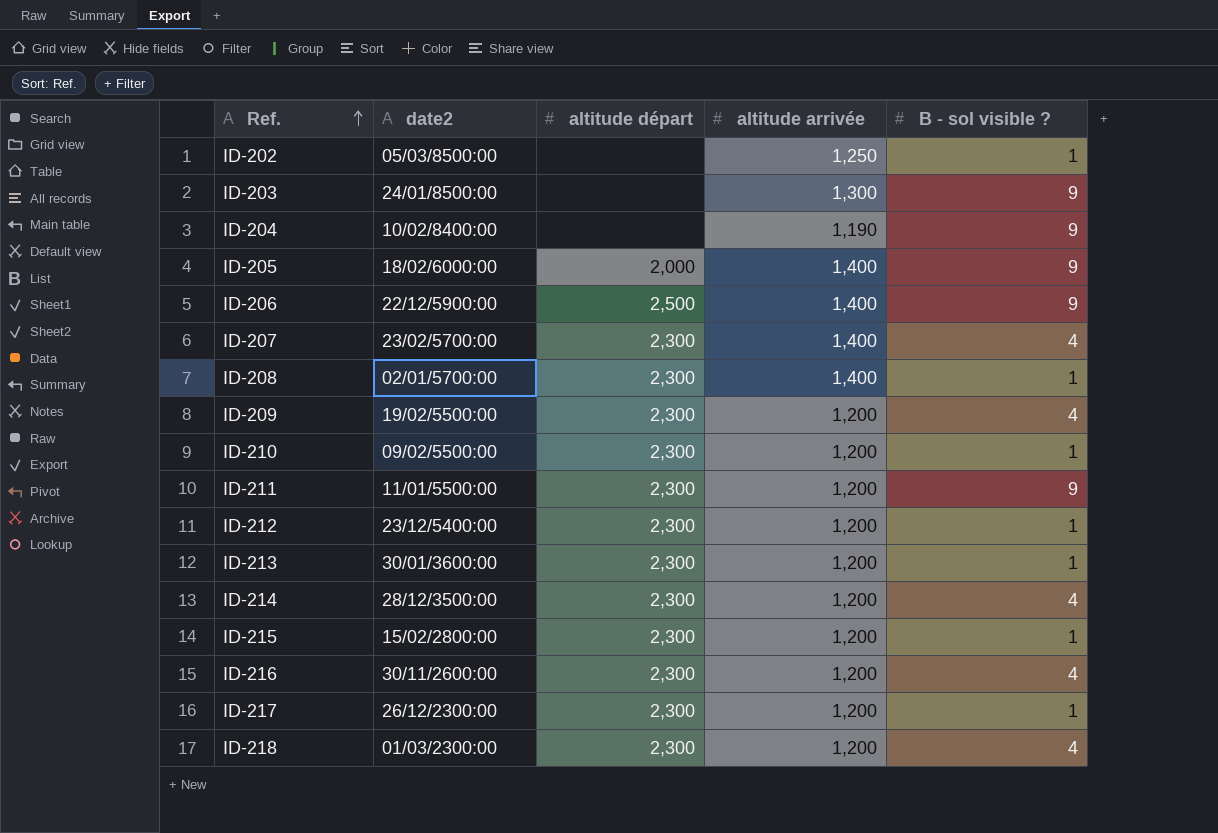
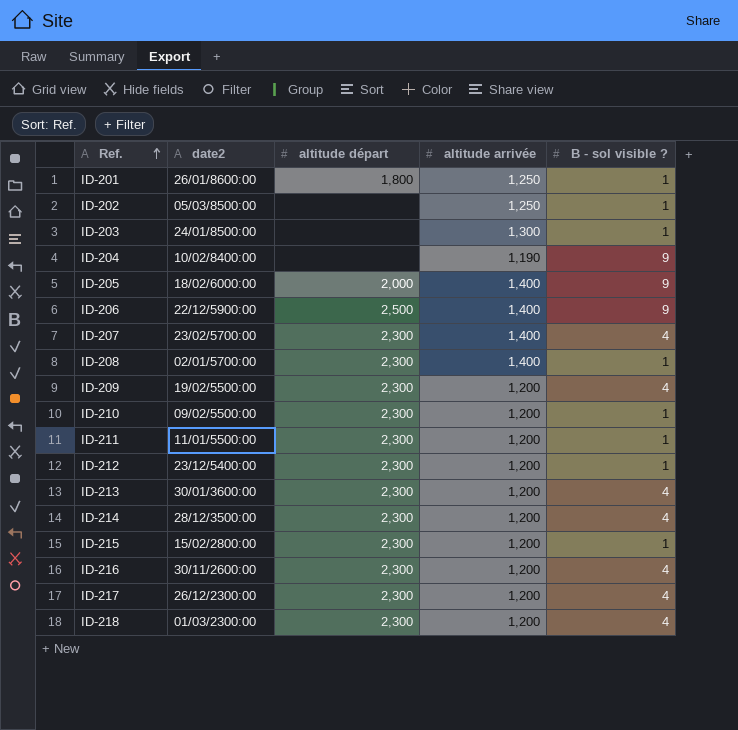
row ID-201: none -> 26/01/8600:00 | 1,800 | 1,250 | 1
ID-203 | B - sol visible ?: 9 -> 1
ID-211 | B - sol visible ?: 9 -> 1
ID-213 | B - sol visible ?: 1 -> 4
ID-217 | B - sol visible ?: 1 -> 4

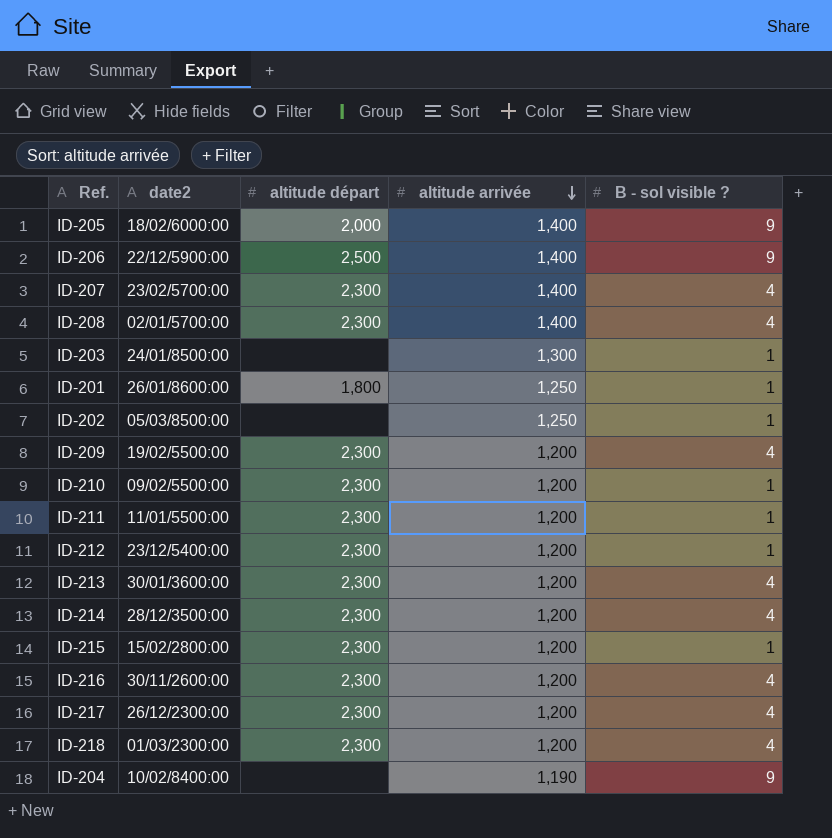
row order: Ref. ascending -> altitude arrivée descending
ID-208 | B - sol visible ?: 1 -> 4

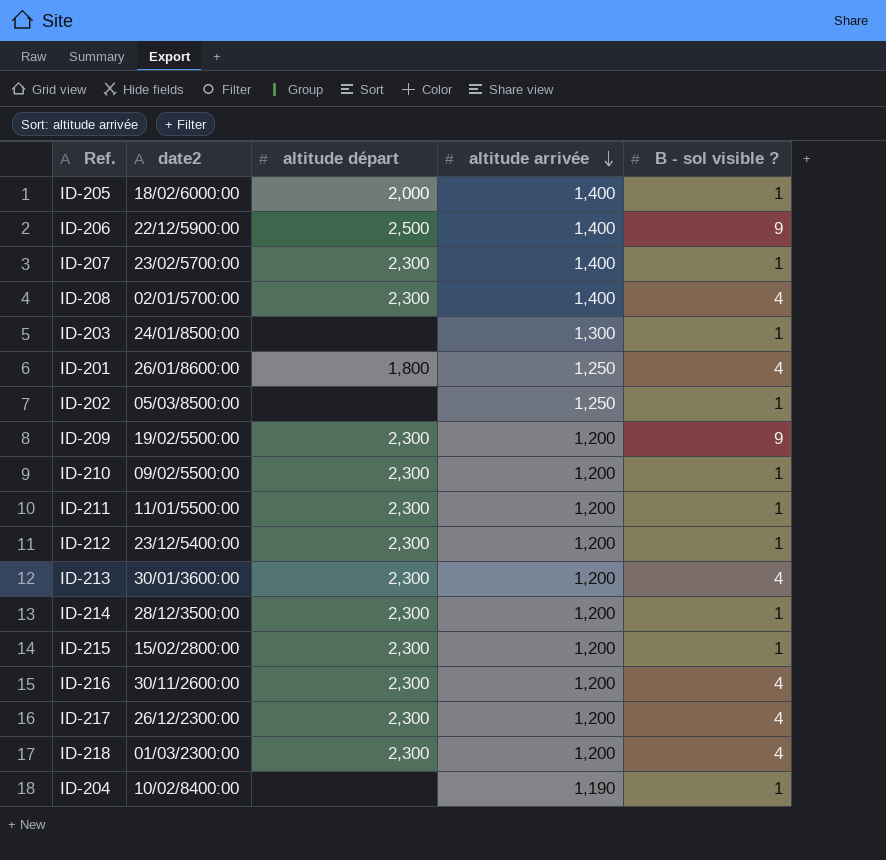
ID-205 | B - sol visible ?: 9 -> 1
ID-207 | B - sol visible ?: 4 -> 1
ID-201 | B - sol visible ?: 1 -> 4
ID-209 | B - sol visible ?: 4 -> 9
ID-214 | B - sol visible ?: 4 -> 1
ID-204 | B - sol visible ?: 9 -> 1

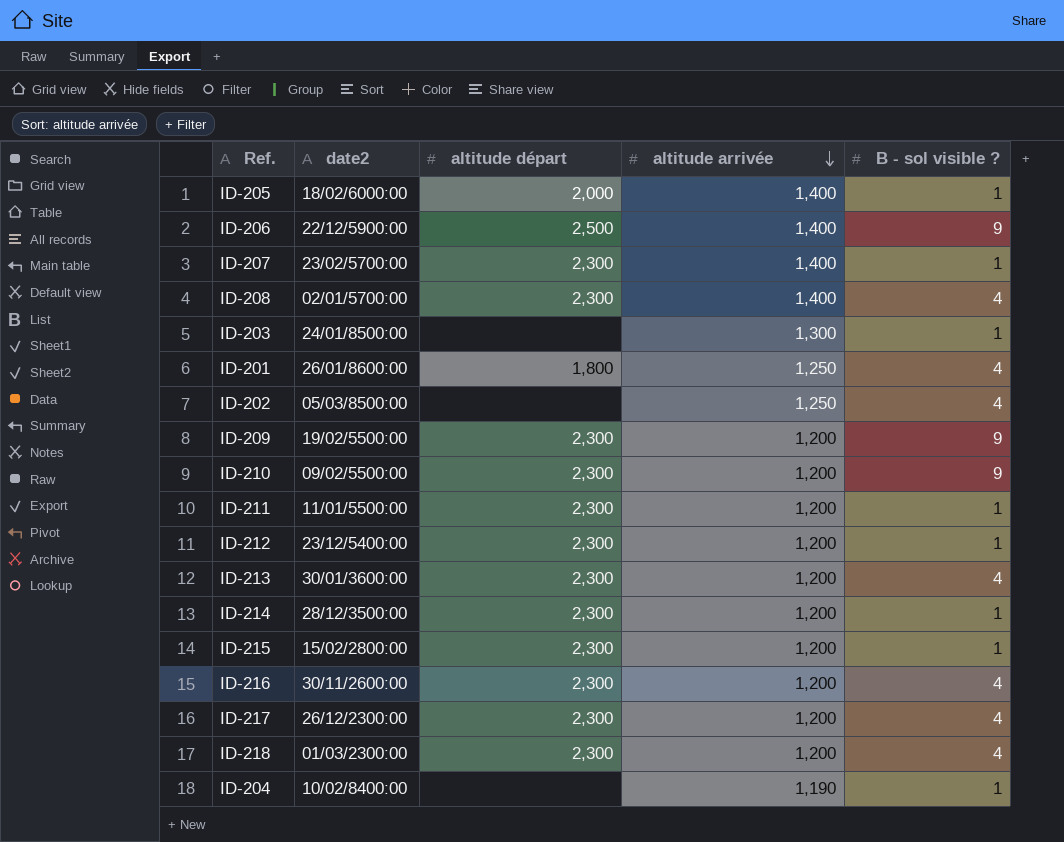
ID-202 | B - sol visible ?: 1 -> 4
ID-210 | B - sol visible ?: 1 -> 9

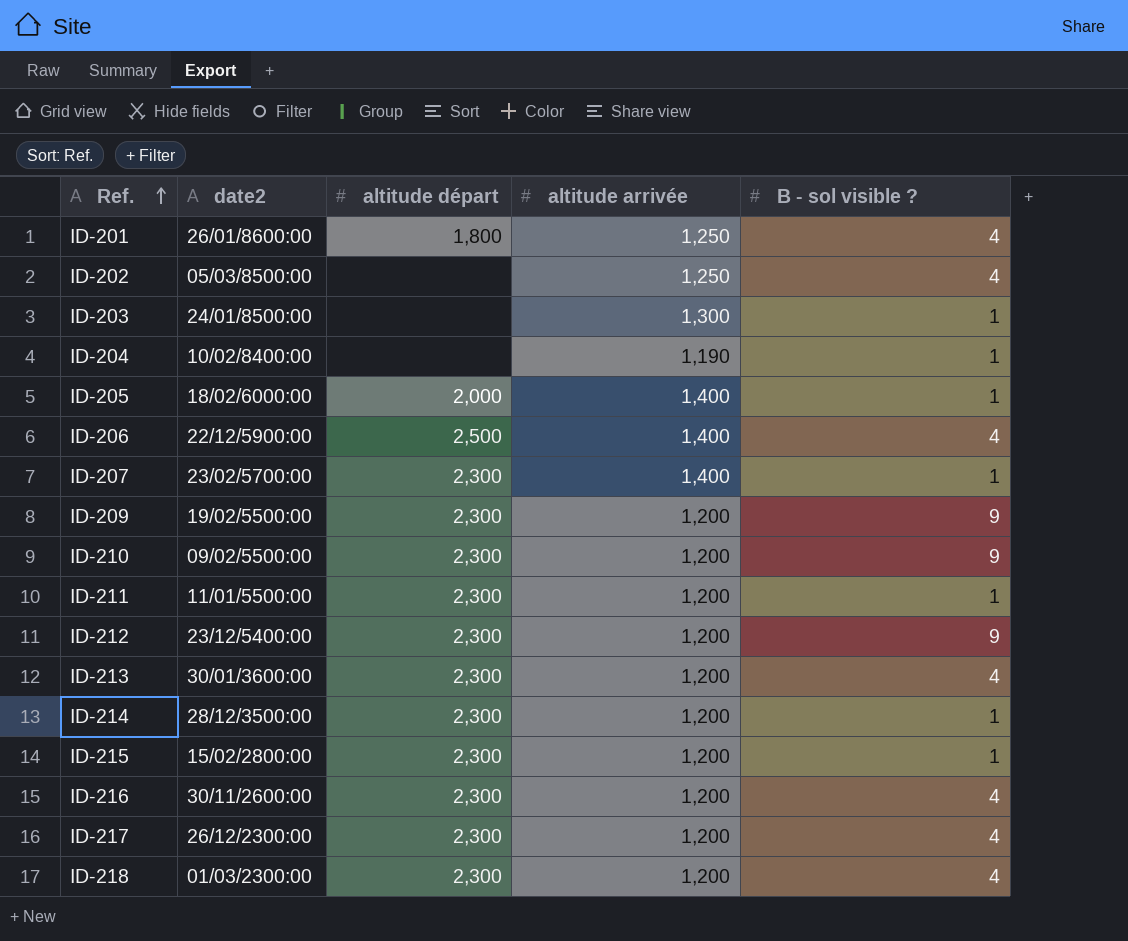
row order: altitude arrivée descending -> Ref. ascending
row ID-208: 02/01/5700:00 | 2,300 | 1,400 | 4 -> none
ID-206 | B - sol visible ?: 9 -> 4
ID-212 | B - sol visible ?: 1 -> 9

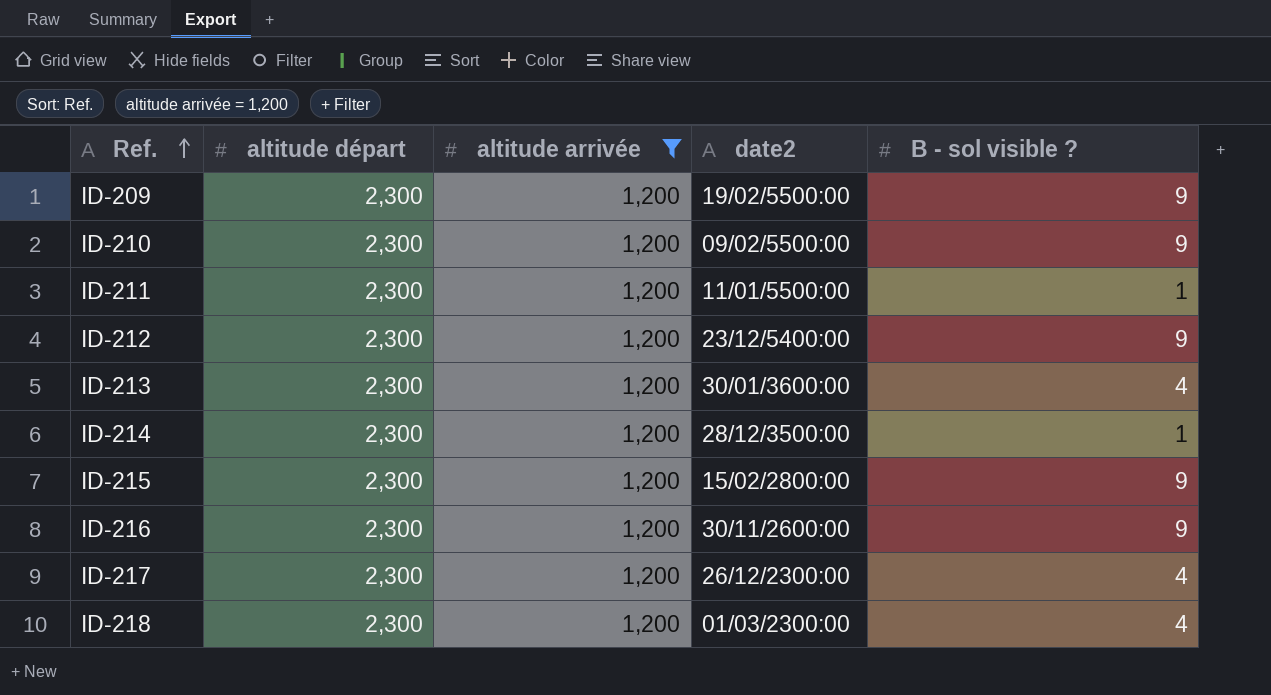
filter: none -> altitude arrivée = 1,200
column date2 | position: 2 -> 4
ID-215 | B - sol visible ?: 1 -> 9
ID-216 | B - sol visible ?: 4 -> 9

